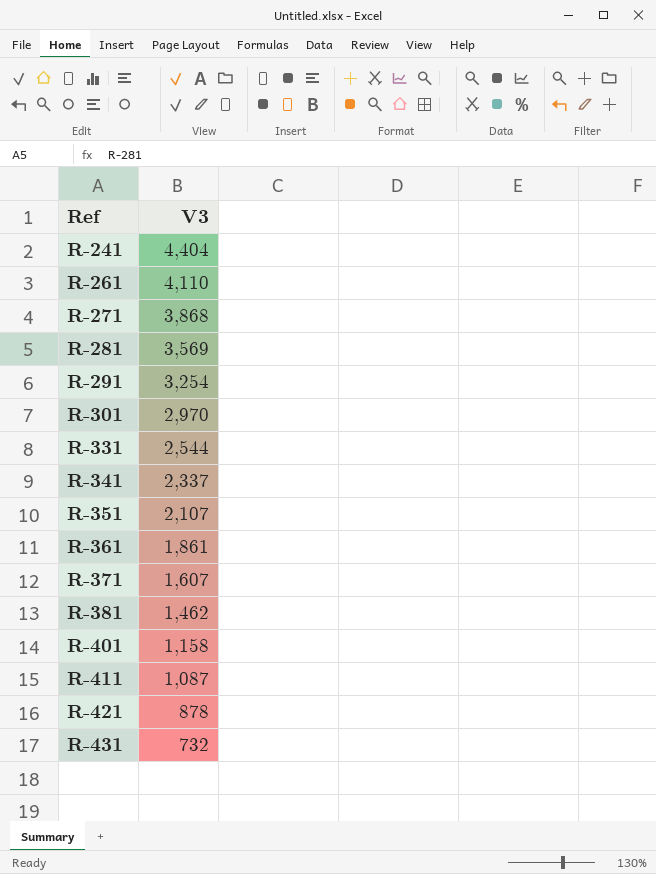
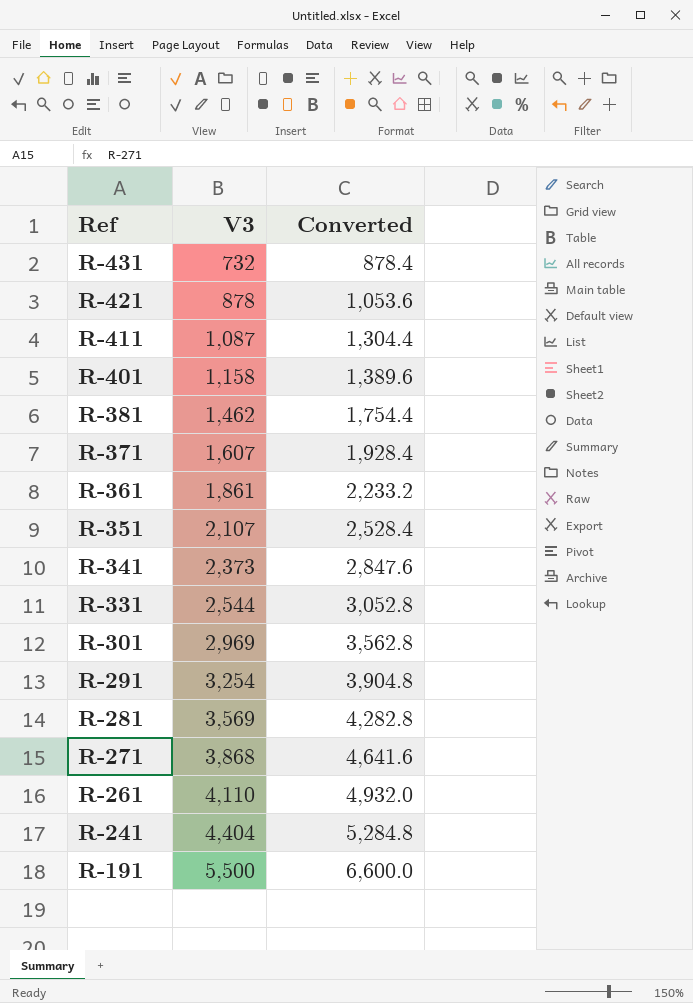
row order: Ref ascending -> Ref descending
column Converted | formula: none -> [V3] * 1.2
R-341 | V3: 2,337 -> 2,373
R-301 | V3: 2,970 -> 2,969
row R-191: none -> 5,500 | 6,600.0

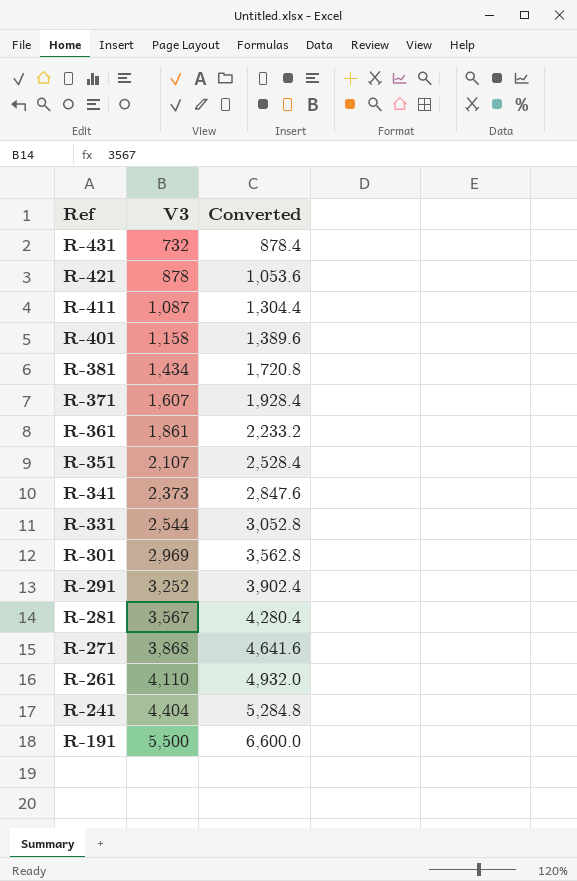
R-381 | V3: 1,462 -> 1,434
R-381 | Converted: 1,754.4 -> 1,720.8
R-291 | V3: 3,254 -> 3,252
R-291 | Converted: 3,904.8 -> 3,902.4
R-281 | V3: 3,569 -> 3,567
R-281 | Converted: 4,282.8 -> 4,280.4

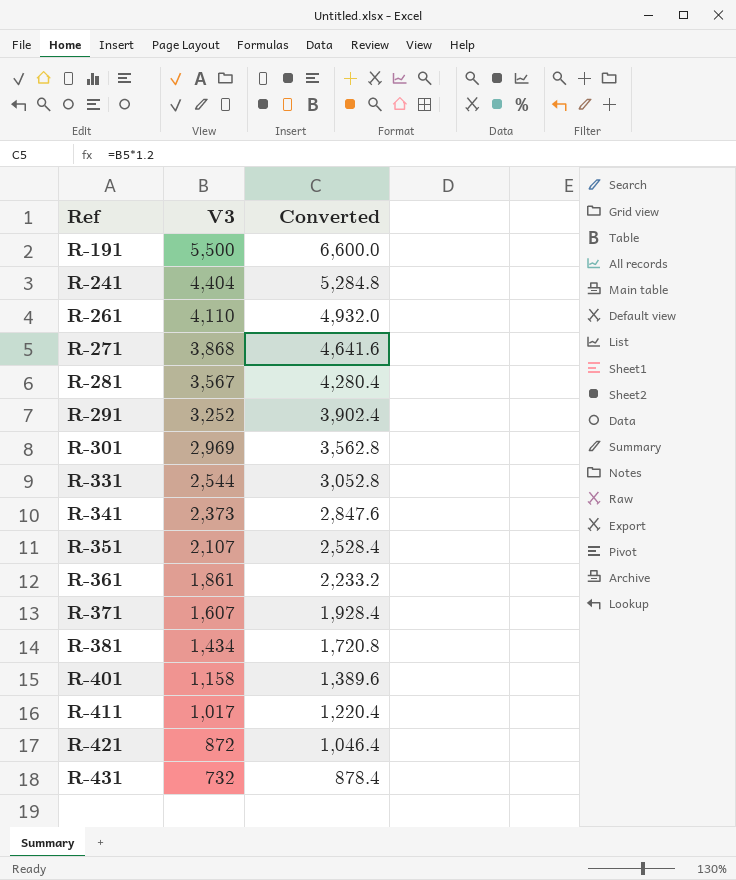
row order: Ref descending -> Ref ascending
R-411 | V3: 1,087 -> 1,017
R-411 | Converted: 1,304.4 -> 1,220.4
R-421 | V3: 878 -> 872
R-421 | Converted: 1,053.6 -> 1,046.4

